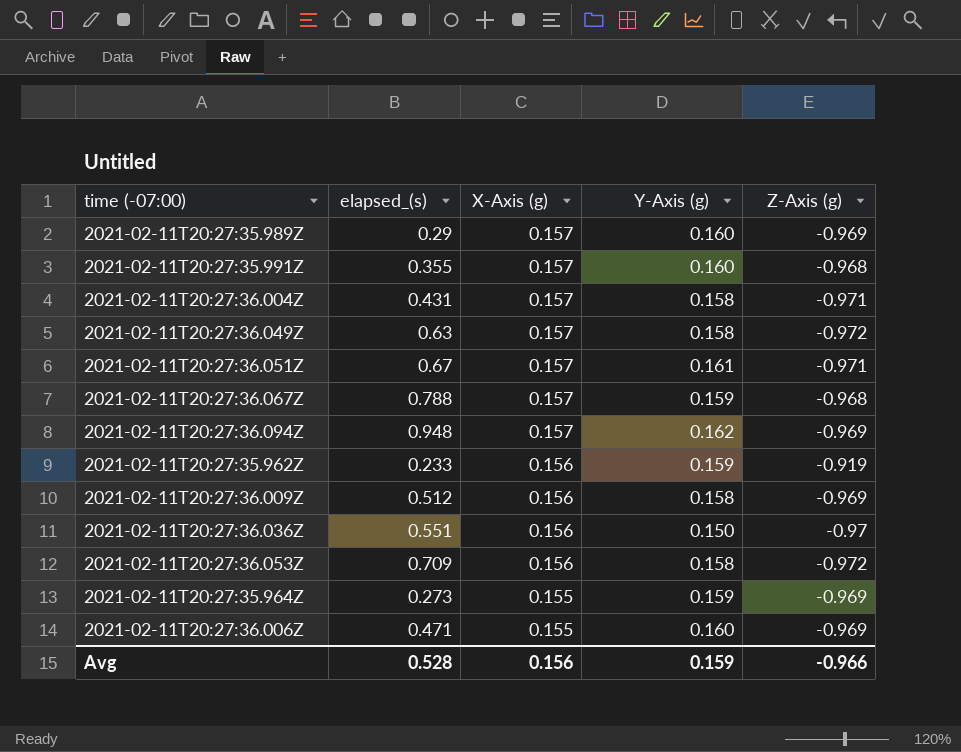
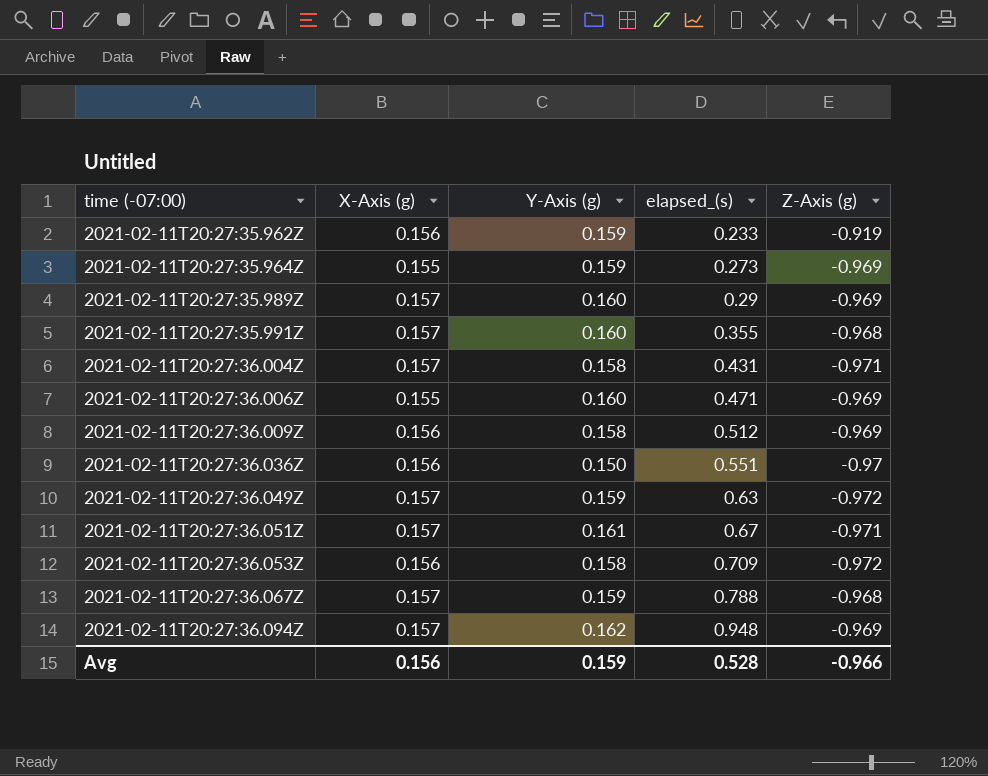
row order: X-Axis (g) descending -> time (-07:00) ascending
column elapsed_(s) | position: 2 -> 4
2021-02-11T20:27:36.049Z | Y-Axis (g): 0.158 -> 0.159

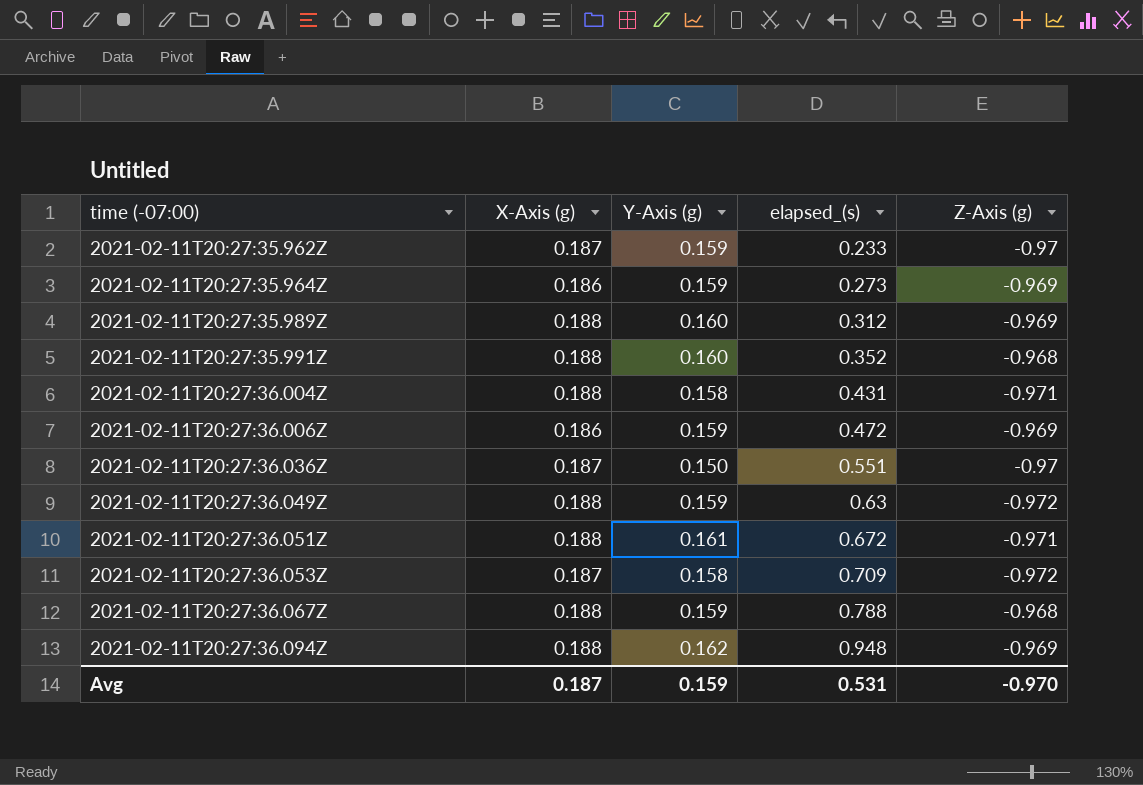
row 2021-02-11T20:27:36.009Z: 0.156 | 0.158 | 0.512 | -0.969 -> none
2021-02-11T20:27:35.962Z | X-Axis (g): 0.156 -> 0.187
2021-02-11T20:27:35.962Z | Z-Axis (g): -0.919 -> -0.97
2021-02-11T20:27:35.964Z | X-Axis (g): 0.155 -> 0.186
2021-02-11T20:27:35.989Z | X-Axis (g): 0.157 -> 0.188
2021-02-11T20:27:35.989Z | elapsed_(s): 0.29 -> 0.312
2021-02-11T20:27:35.991Z | X-Axis (g): 0.157 -> 0.188
2021-02-11T20:27:35.991Z | elapsed_(s): 0.355 -> 0.352
2021-02-11T20:27:36.004Z | X-Axis (g): 0.157 -> 0.188
2021-02-11T20:27:36.006Z | X-Axis (g): 0.155 -> 0.186
2021-02-11T20:27:36.006Z | Y-Axis (g): 0.160 -> 0.159
2021-02-11T20:27:36.006Z | elapsed_(s): 0.471 -> 0.472
2021-02-11T20:27:36.036Z | X-Axis (g): 0.156 -> 0.187
2021-02-11T20:27:36.049Z | X-Axis (g): 0.157 -> 0.188
2021-02-11T20:27:36.051Z | X-Axis (g): 0.157 -> 0.188
2021-02-11T20:27:36.051Z | elapsed_(s): 0.67 -> 0.672
2021-02-11T20:27:36.053Z | X-Axis (g): 0.156 -> 0.187
2021-02-11T20:27:36.067Z | X-Axis (g): 0.157 -> 0.188
2021-02-11T20:27:36.094Z | X-Axis (g): 0.157 -> 0.188
Avg | X-Axis (g): 0.156 -> 0.187
Avg | elapsed_(s): 0.528 -> 0.531
Avg | Z-Axis (g): -0.966 -> -0.970

